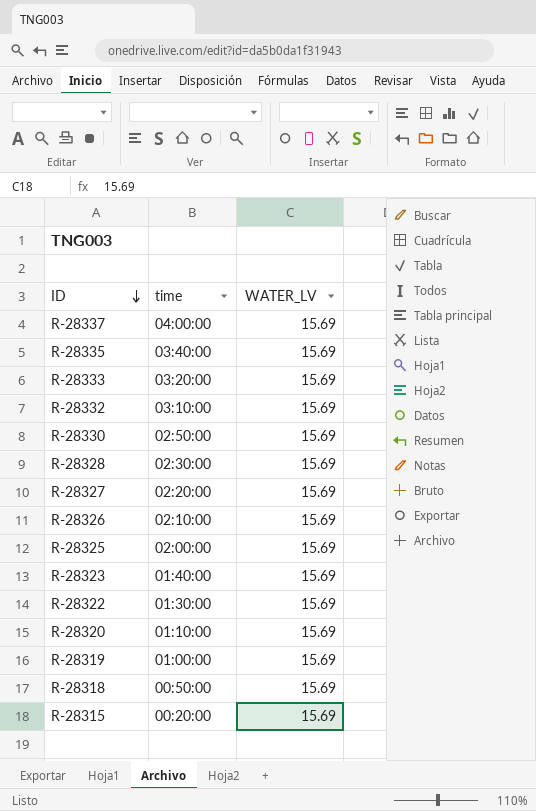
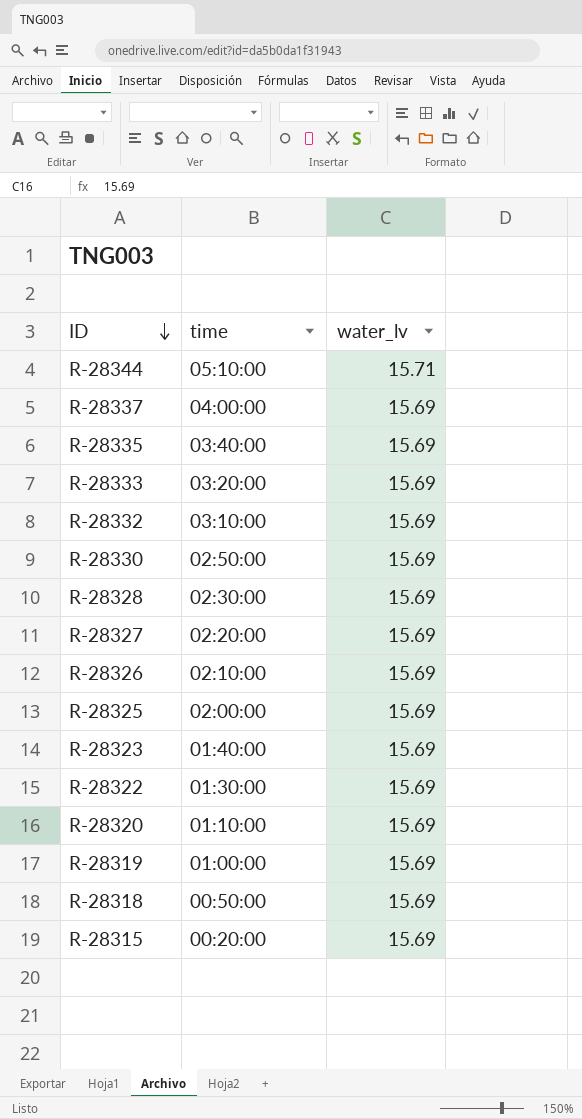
column name: WATER_LV -> water_lv
row R-28344: none -> 05:10:00 | 15.71

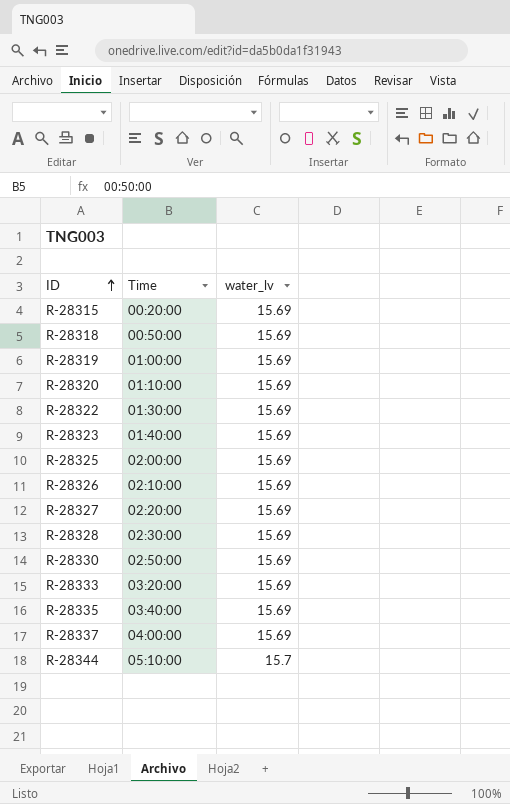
row order: ID descending -> ID ascending
column name: time -> Time
row R-28332: 03:10:00 | 15.69 -> none
R-28344 | water_lv: 15.71 -> 15.7

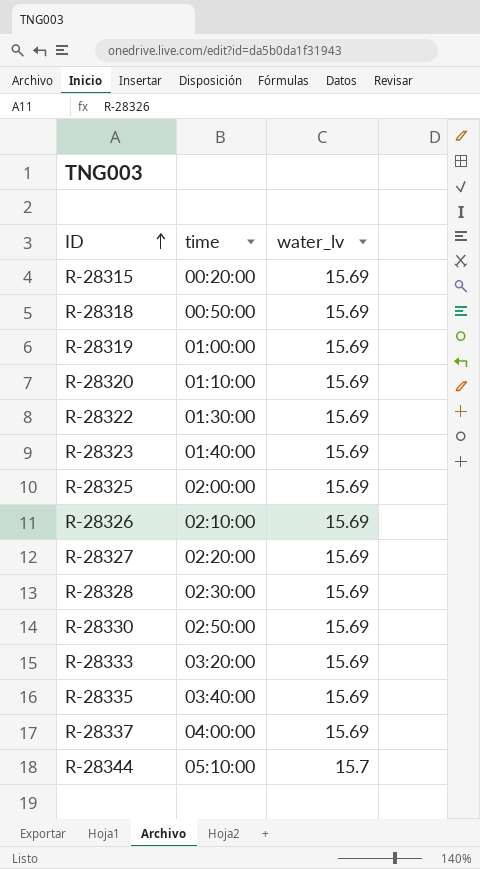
column name: Time -> time

